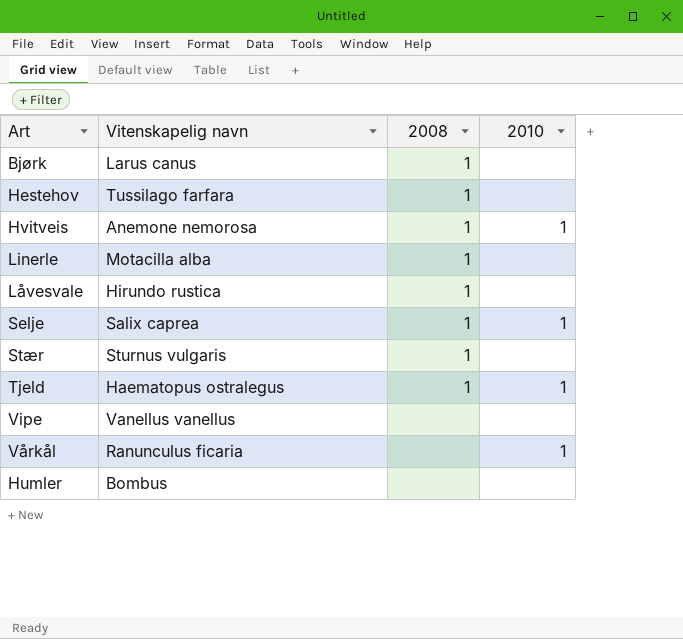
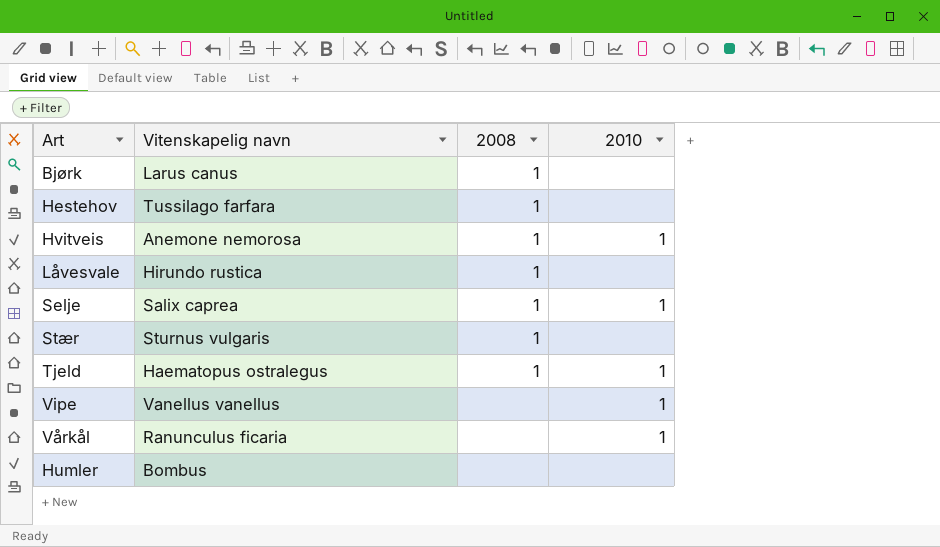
row Linerle: Motacilla alba | 1 | none -> none
Vipe | 2010: none -> 1

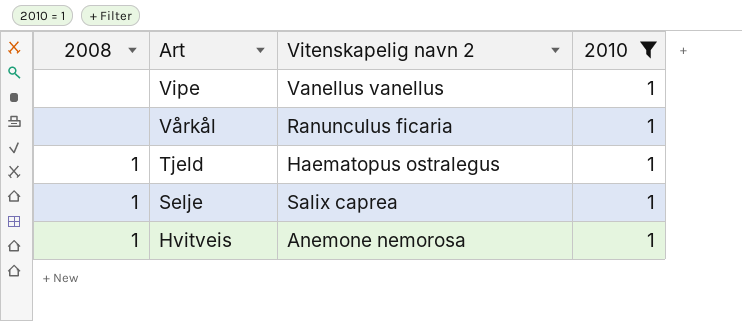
filter: none -> 2010 = 1
row order: none -> Art descending
column 2008 | position: 3 -> 1
column name: Vitenskapelig navn -> Vitenskapelig navn 2

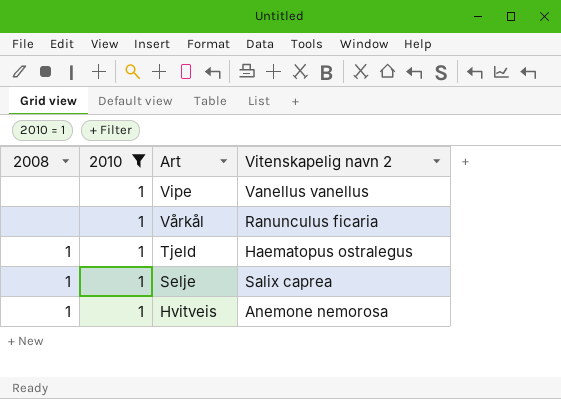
column 2010 | position: 4 -> 2

